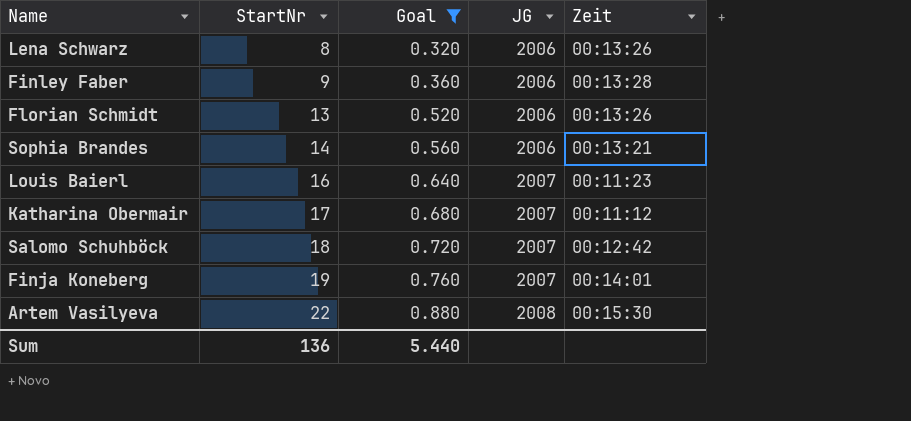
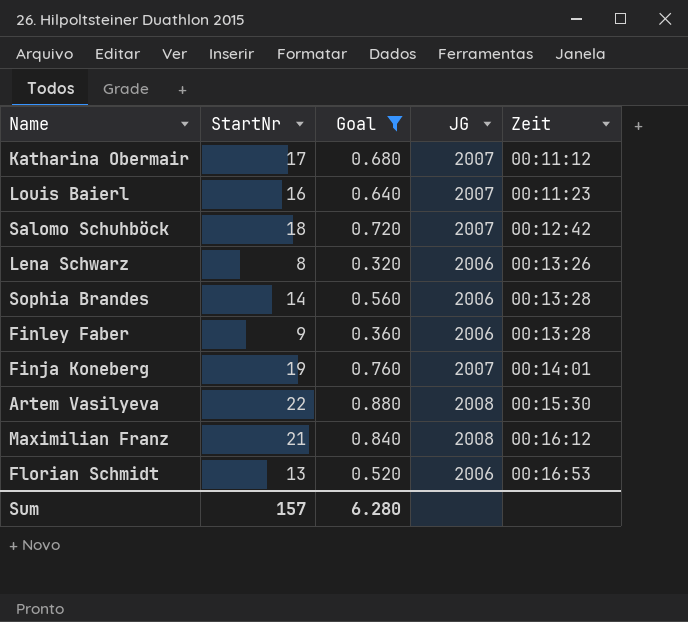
row order: StartNr ascending -> Zeit ascending
Sophia Brandes | Zeit: 00:13:21 -> 00:13:28
row Maximilian Franz: none -> 21 | 0.840 | 2008 | 00:16:12
Florian Schmidt | Zeit: 00:13:26 -> 00:16:53
Sum | StartNr: 136 -> 157
Sum | Goal: 5.440 -> 6.280

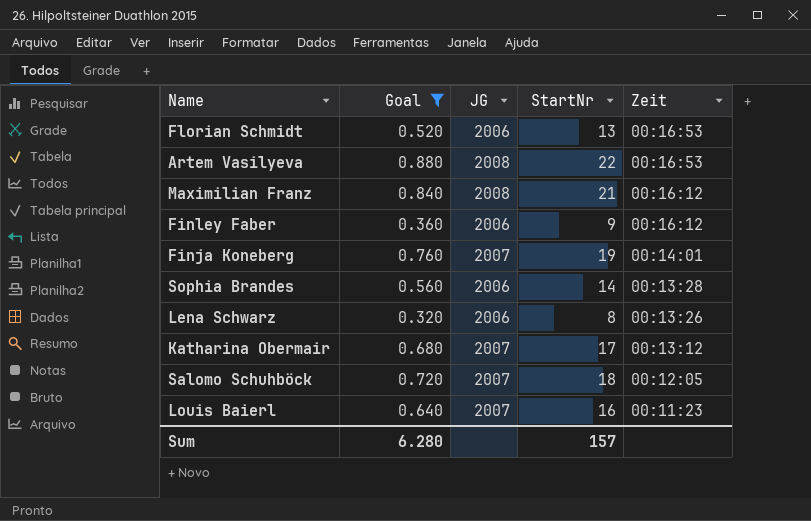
row order: Zeit ascending -> Zeit descending
column StartNr | position: 2 -> 4
Artem Vasilyeva | Zeit: 00:15:30 -> 00:16:53
Finley Faber | Zeit: 00:13:28 -> 00:16:12
Katharina Obermair | Zeit: 00:11:12 -> 00:13:12
Salomo Schuhböck | Zeit: 00:12:42 -> 00:12:05

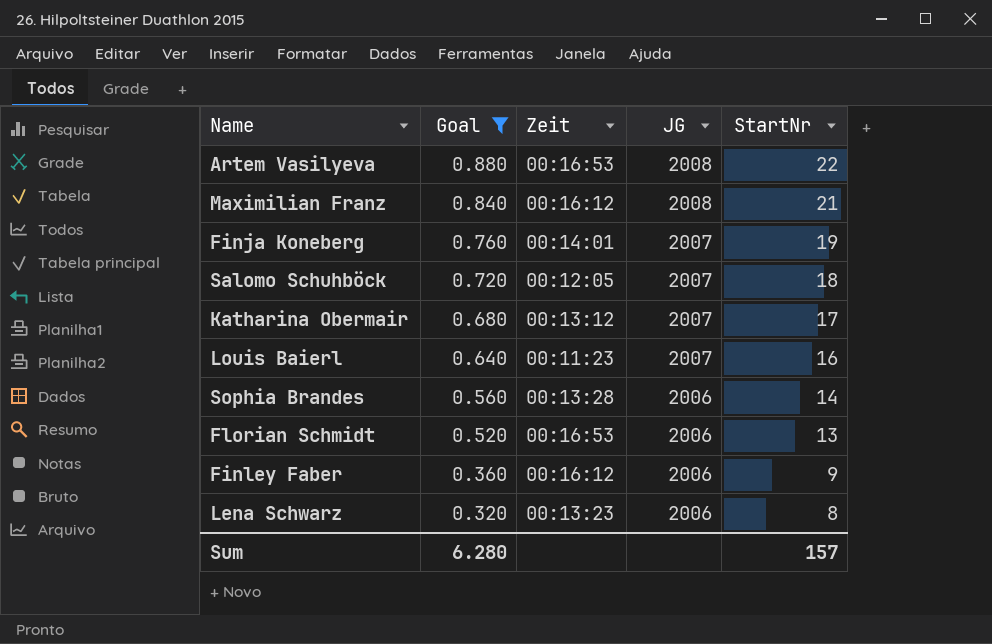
row order: Zeit descending -> Goal descending
column Zeit | position: 5 -> 3
Lena Schwarz | Zeit: 00:13:26 -> 00:13:23

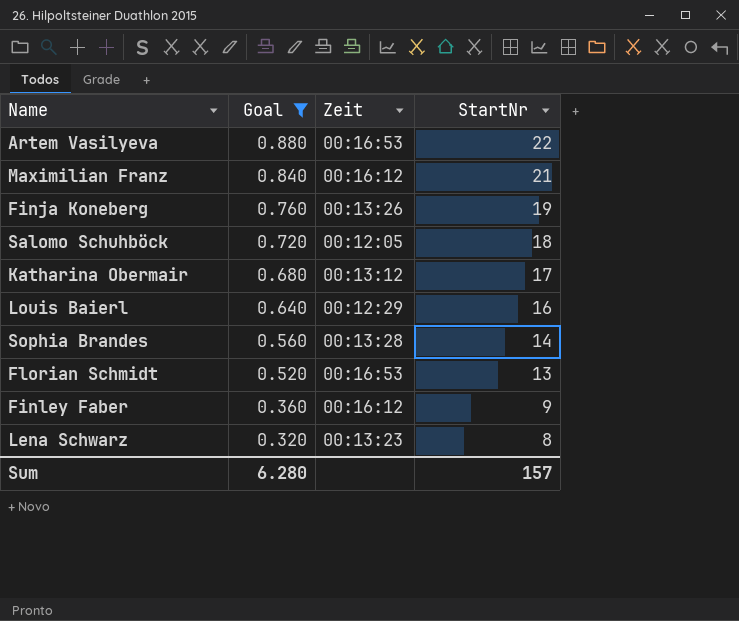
column JG | position: 4 -> none
Finja Koneberg | Zeit: 00:14:01 -> 00:13:26
Louis Baierl | Zeit: 00:11:23 -> 00:12:29

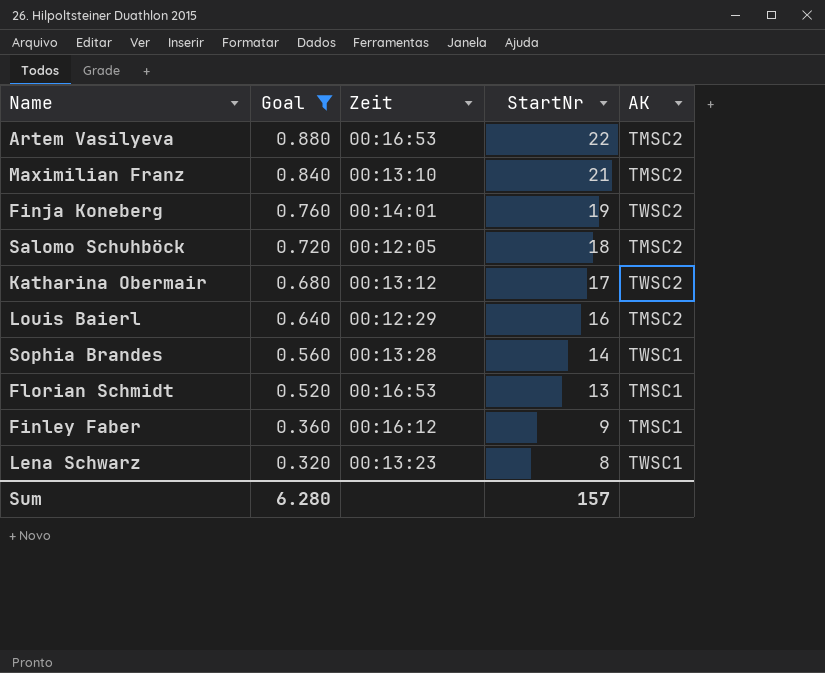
column AK | position: none -> 5
Maximilian Franz | Zeit: 00:16:12 -> 00:13:10
Finja Koneberg | Zeit: 00:13:26 -> 00:14:01

